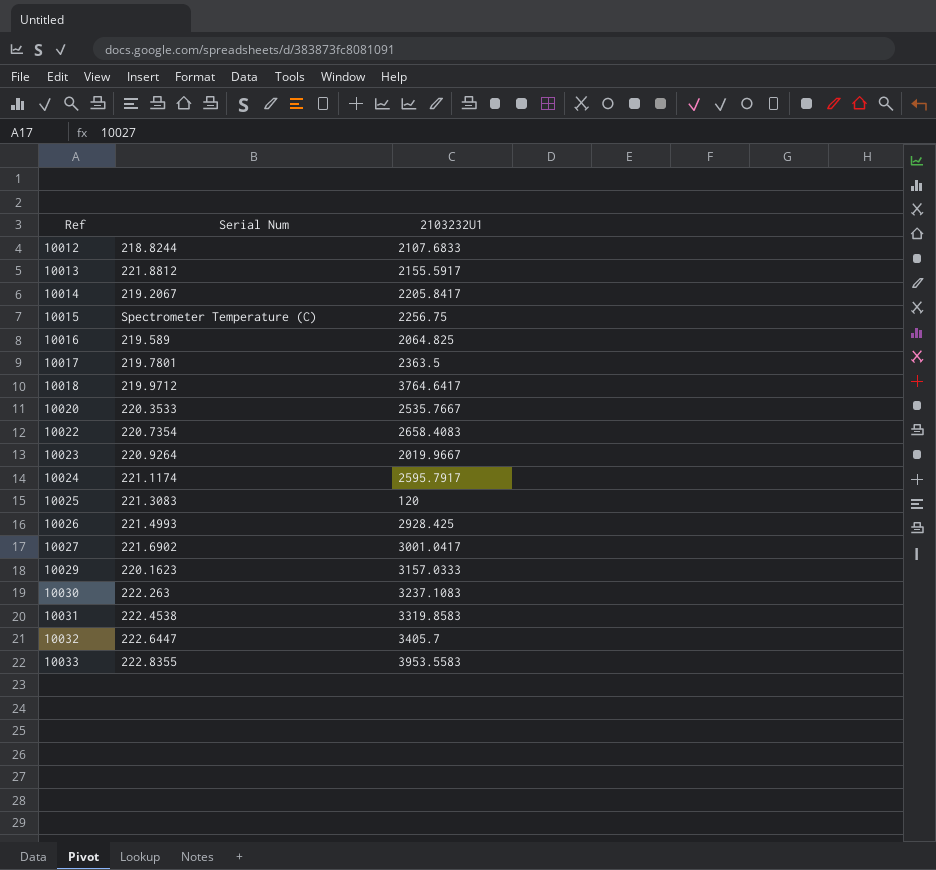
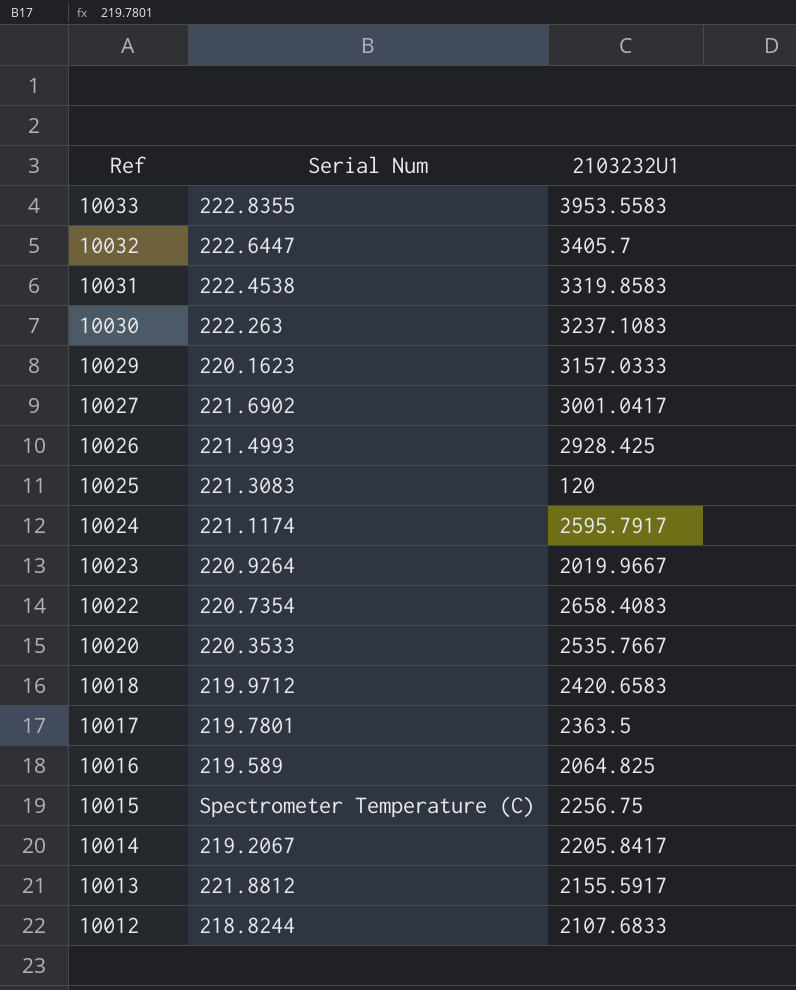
row order: Ref ascending -> Ref descending
10018 | 2103232U1: 3764.6417 -> 2420.6583

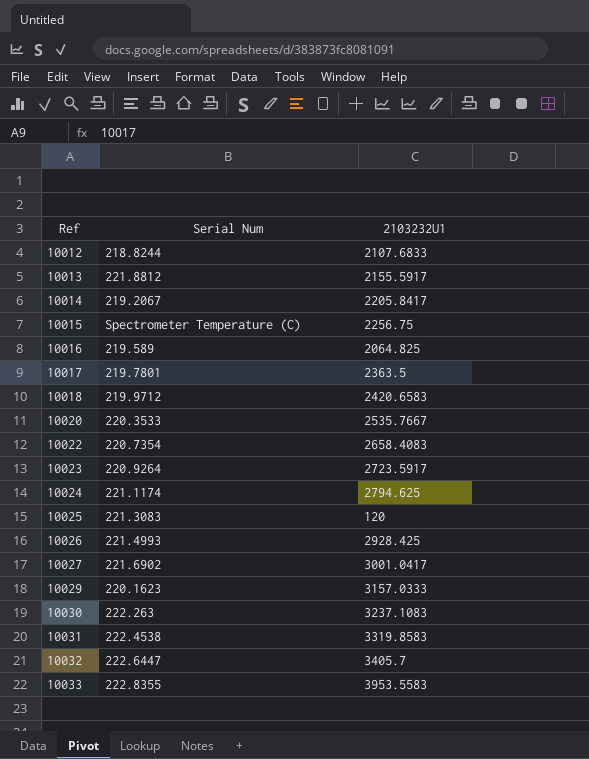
row order: Ref descending -> Ref ascending
10023 | 2103232U1: 2019.9667 -> 2723.5917
10024 | 2103232U1: 2595.7917 -> 2794.625

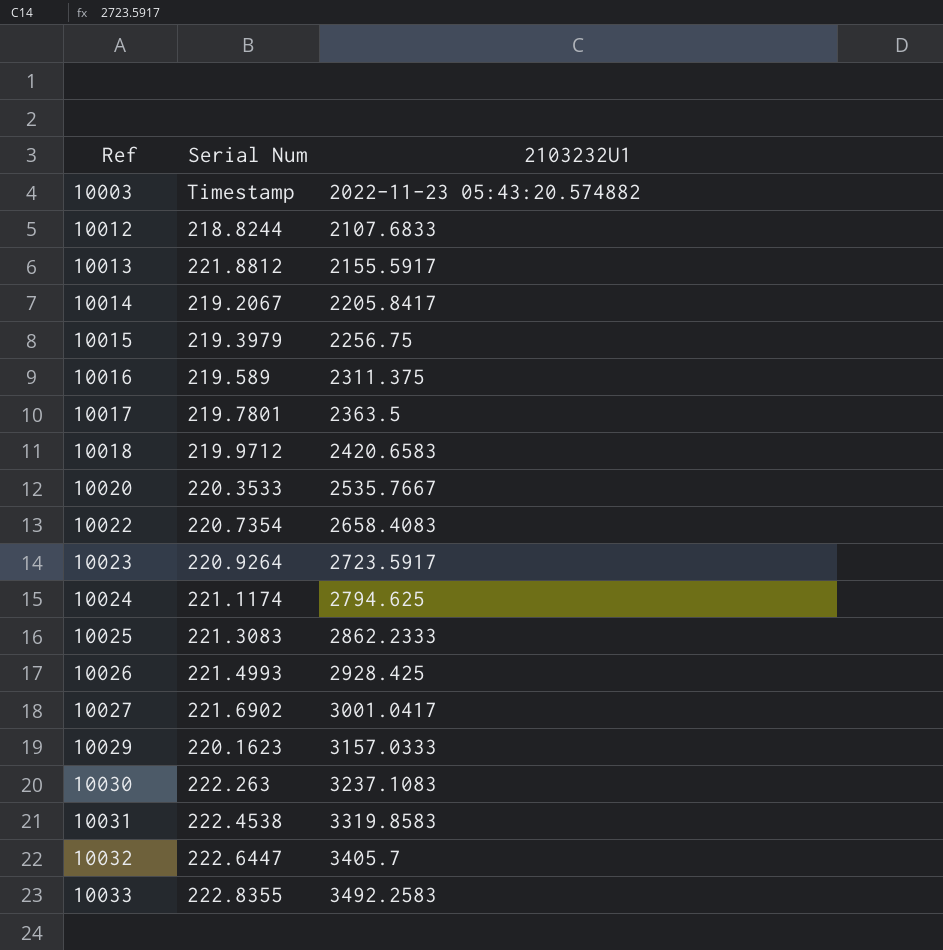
row 10003: none -> Timestamp | 2022-11-23 05:43:20.574882
10015 | Serial Num: Spectrometer Temperature (C) -> 219.3979
10016 | 2103232U1: 2064.825 -> 2311.375
10025 | 2103232U1: 120 -> 2862.2333
10033 | 2103232U1: 3953.5583 -> 3492.2583

